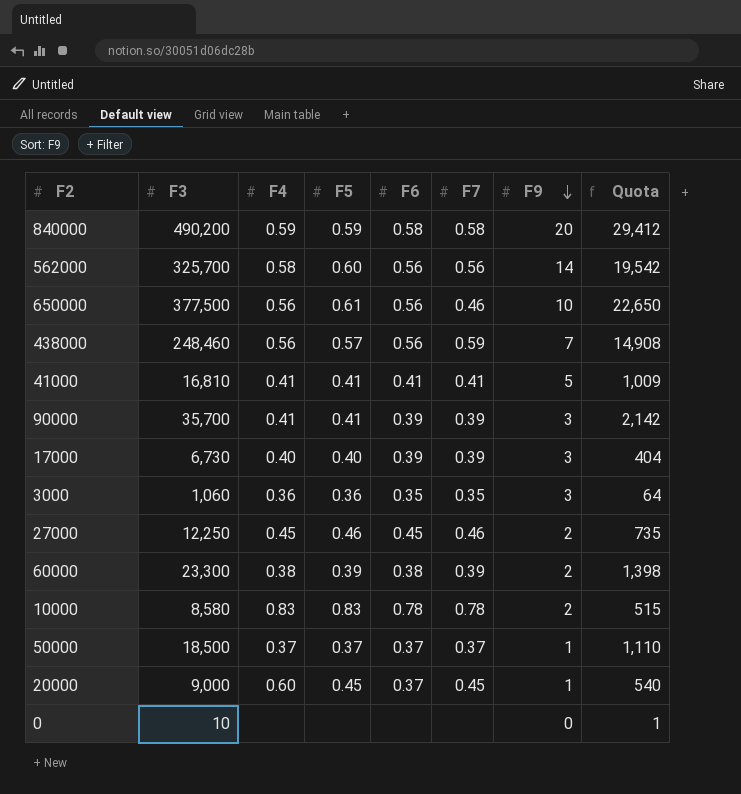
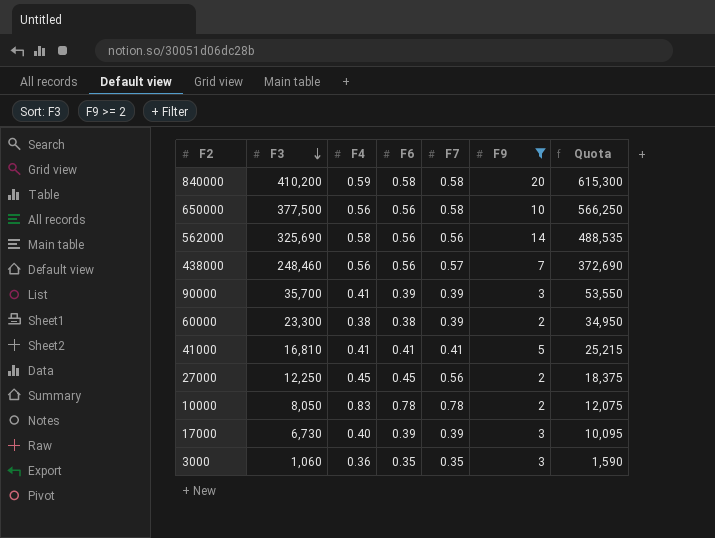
filter: none -> F9 >= 2
row order: F9 descending -> F3 descending
column F5 | position: 4 -> none
column Quota | formula: [F3] * 0.06 -> [F3] * 1.5
840000 | F3: 490,200 -> 410,200
650000 | F7: 0.46 -> 0.58
562000 | F3: 325,700 -> 325,690
438000 | F7: 0.59 -> 0.57
27000 | F7: 0.46 -> 0.56
10000 | F3: 8,580 -> 8,050

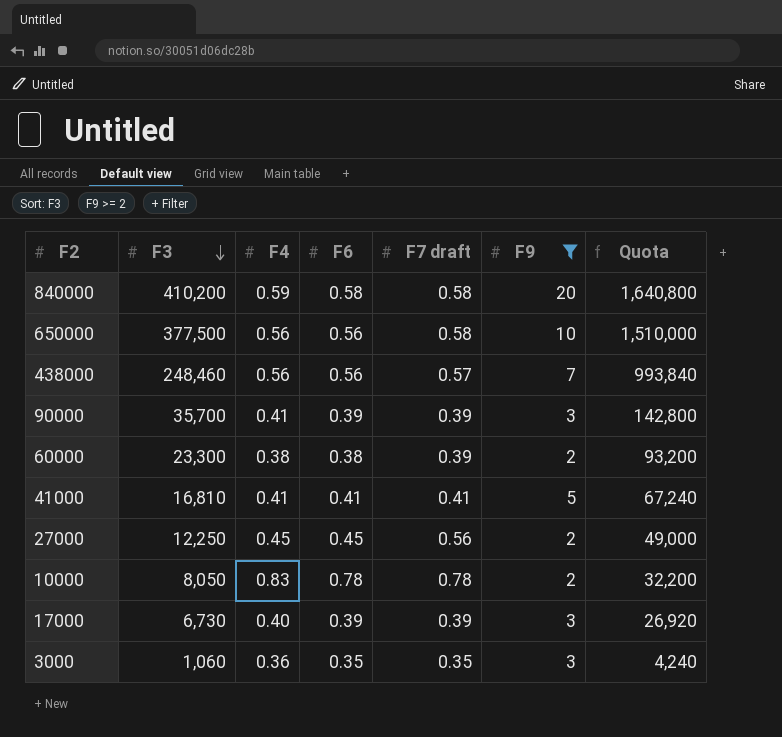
column name: F7 -> F7 draft
column Quota | formula: [F3] * 1.5 -> [F3] * 4
row 562000: 325,690 | 0.58 | 0.56 | 0.56 | 14 | 488,535 -> none

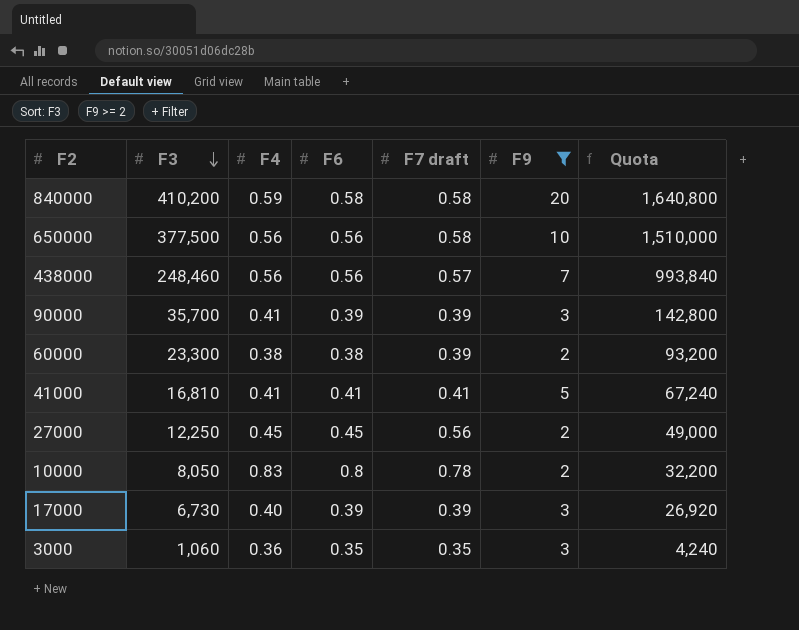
10000 | F6: 0.78 -> 0.8

